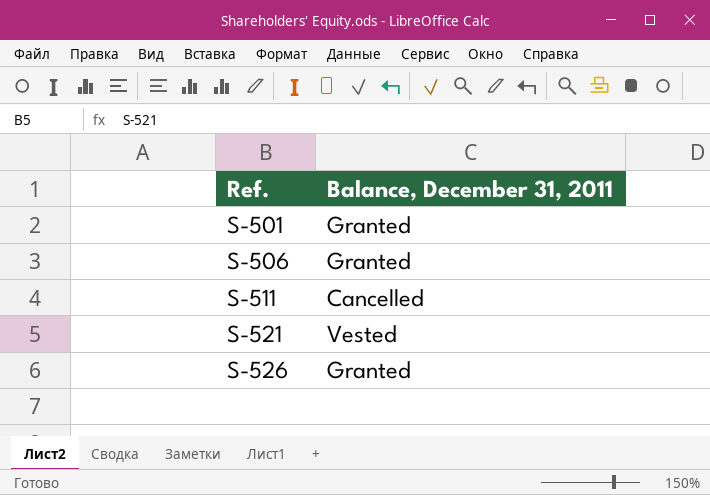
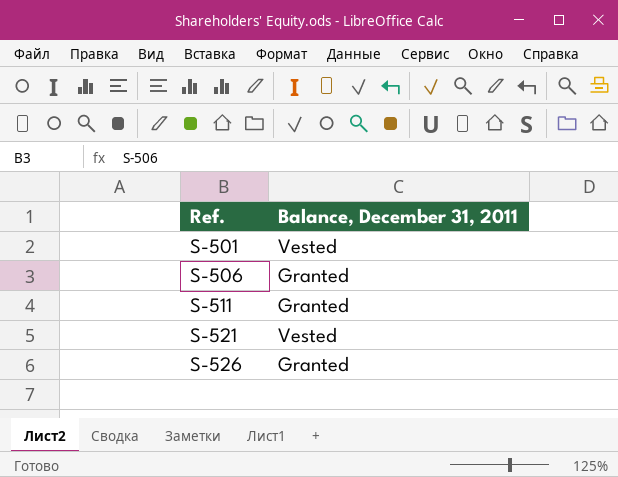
S-501 | Balance, December 31, 2011: Granted -> Vested
S-511 | Balance, December 31, 2011: Cancelled -> Granted

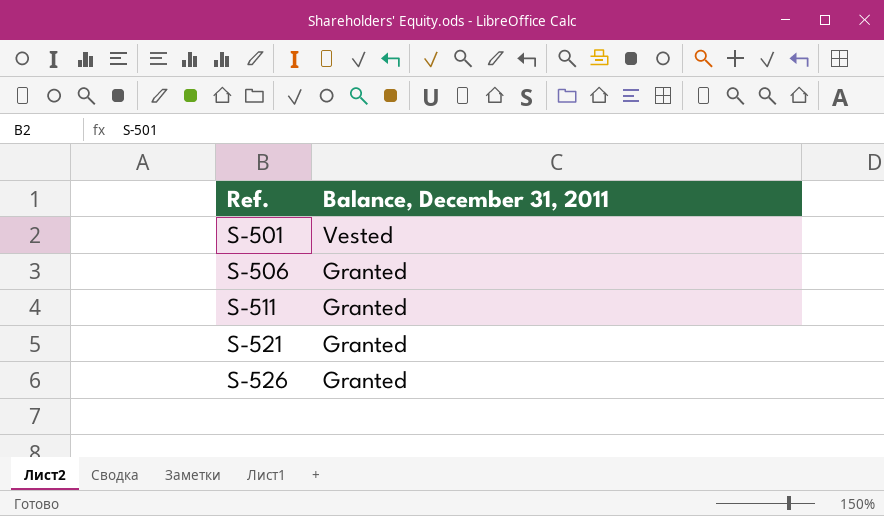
S-521 | Balance, December 31, 2011: Vested -> Granted

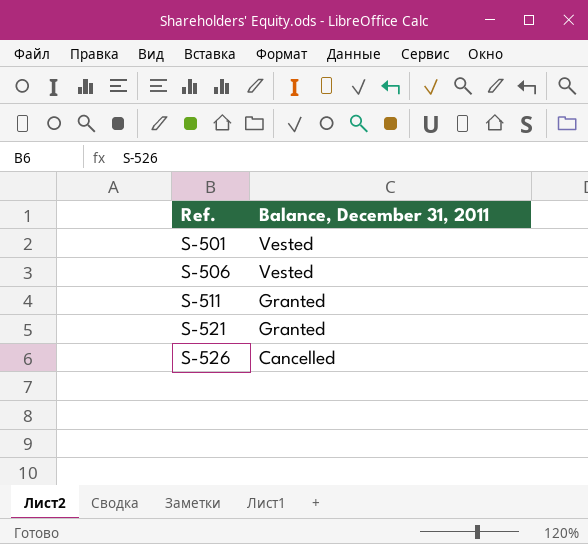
S-506 | Balance, December 31, 2011: Granted -> Vested
S-526 | Balance, December 31, 2011: Granted -> Cancelled

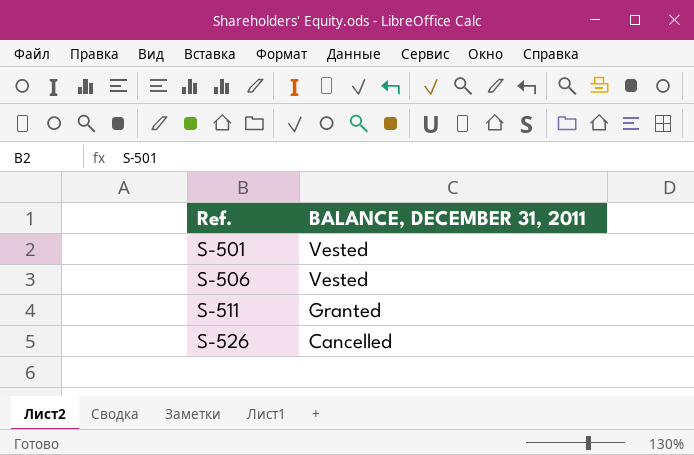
column name: Balance, December 31, 2011 -> BALANCE, DECEMBER 31, 2011
row S-521: Granted -> none

